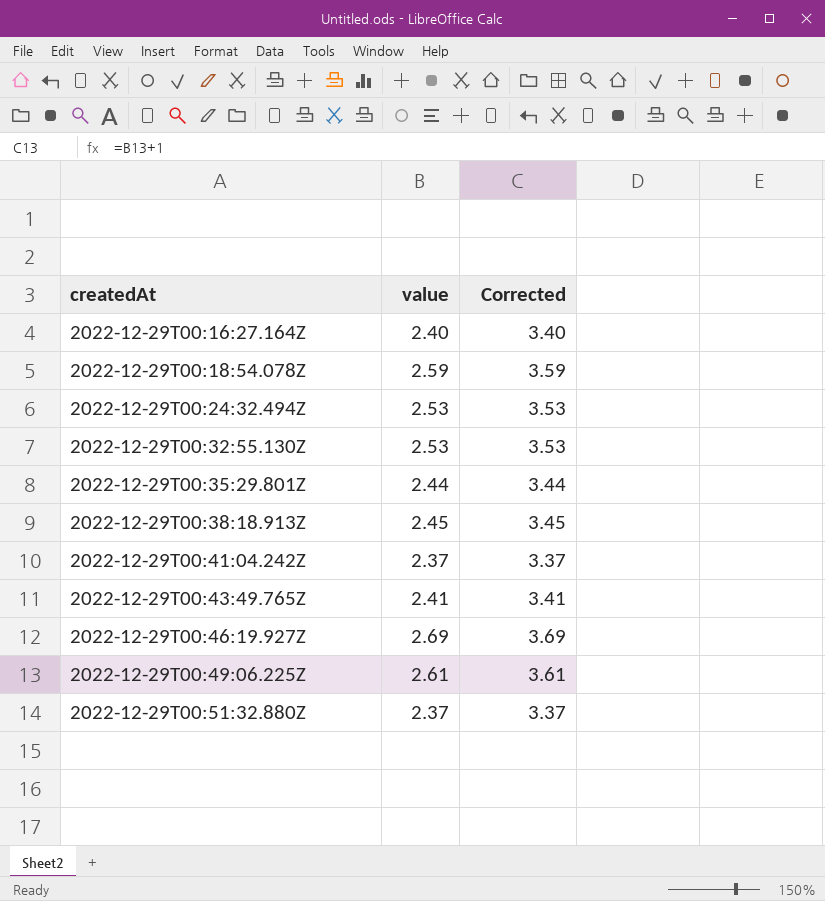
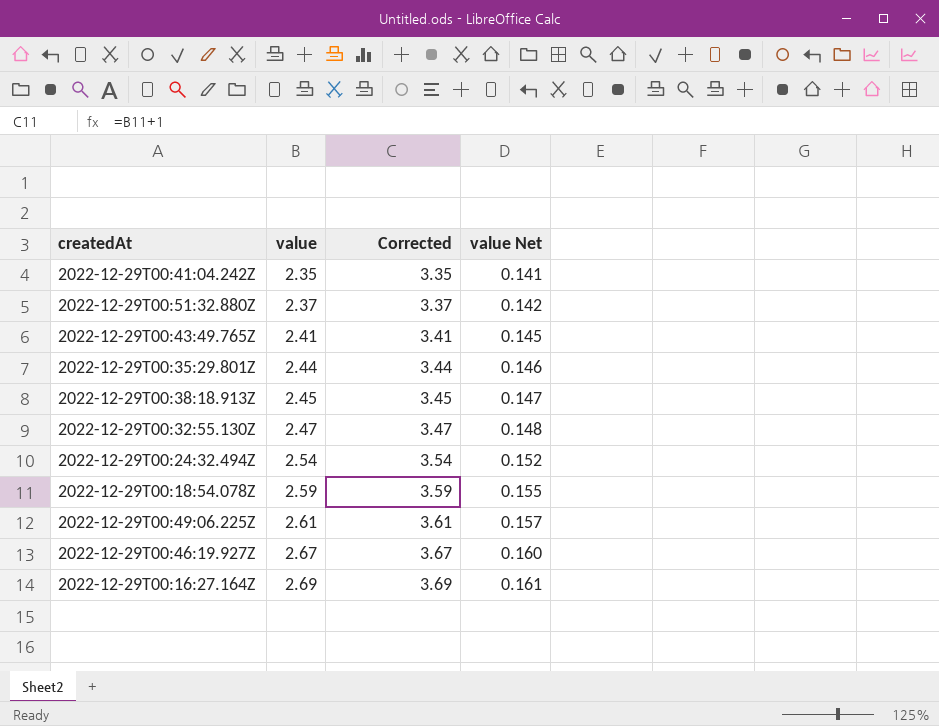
row order: createdAt ascending -> value ascending
column value Net | formula: none -> [value] * 0.06
2022-12-29T00:41:04.242Z | value: 2.37 -> 2.35
2022-12-29T00:41:04.242Z | Corrected: 3.37 -> 3.35
2022-12-29T00:32:55.130Z | value: 2.53 -> 2.47
2022-12-29T00:32:55.130Z | Corrected: 3.53 -> 3.47
2022-12-29T00:24:32.494Z | value: 2.53 -> 2.54
2022-12-29T00:24:32.494Z | Corrected: 3.53 -> 3.54
2022-12-29T00:46:19.927Z | value: 2.69 -> 2.67
2022-12-29T00:46:19.927Z | Corrected: 3.69 -> 3.67
2022-12-29T00:16:27.164Z | value: 2.40 -> 2.69
2022-12-29T00:16:27.164Z | Corrected: 3.40 -> 3.69

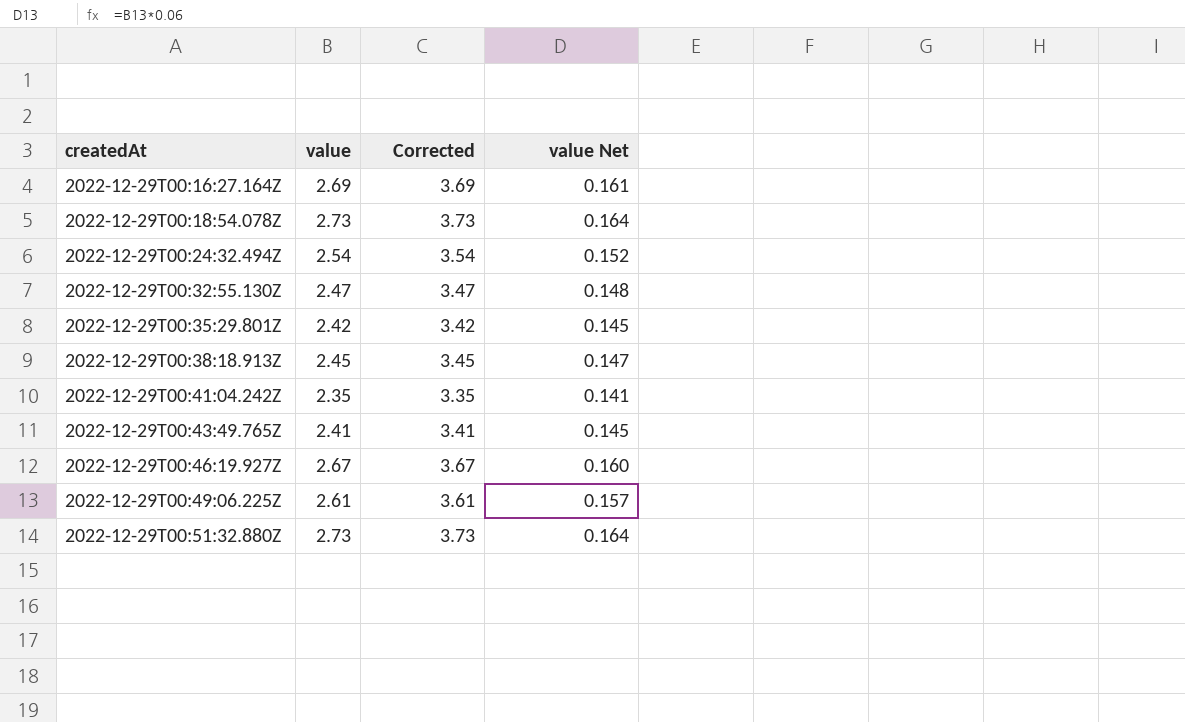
row order: value ascending -> createdAt ascending
2022-12-29T00:18:54.078Z | value: 2.59 -> 2.73
2022-12-29T00:18:54.078Z | Corrected: 3.59 -> 3.73
2022-12-29T00:18:54.078Z | value Net: 0.155 -> 0.164
2022-12-29T00:35:29.801Z | value: 2.44 -> 2.42
2022-12-29T00:35:29.801Z | Corrected: 3.44 -> 3.42
2022-12-29T00:35:29.801Z | value Net: 0.146 -> 0.145
2022-12-29T00:51:32.880Z | value: 2.37 -> 2.73
2022-12-29T00:51:32.880Z | Corrected: 3.37 -> 3.73
2022-12-29T00:51:32.880Z | value Net: 0.142 -> 0.164

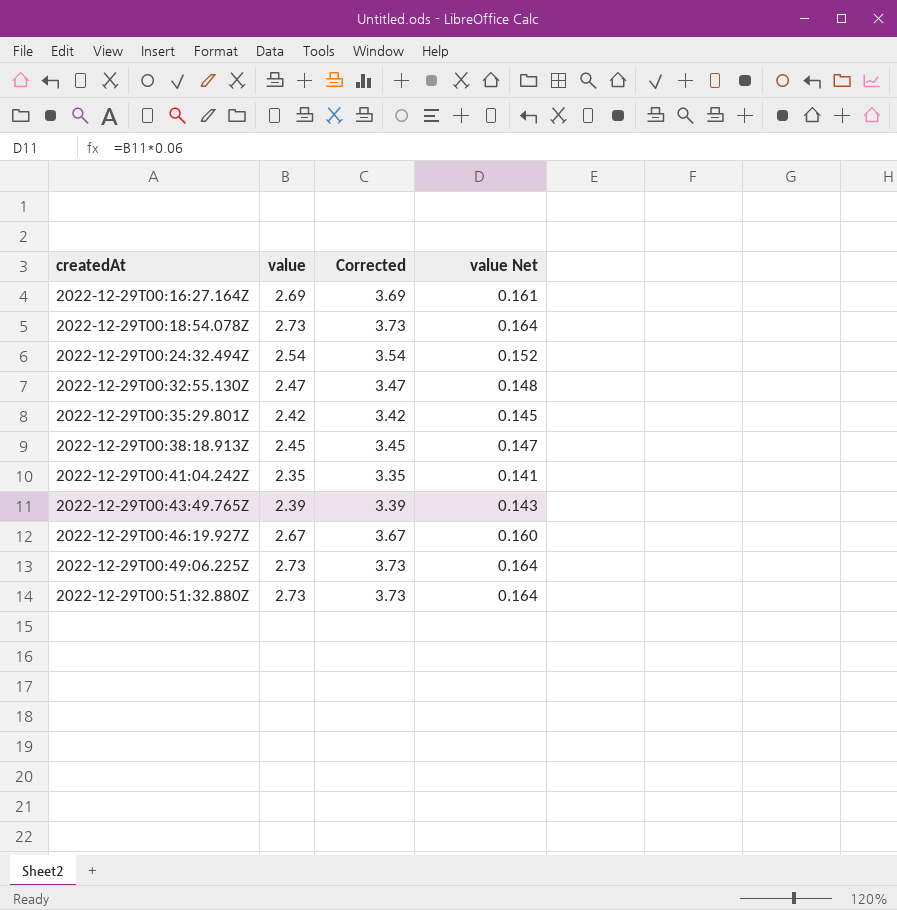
2022-12-29T00:43:49.765Z | value: 2.41 -> 2.39
2022-12-29T00:43:49.765Z | Corrected: 3.41 -> 3.39
2022-12-29T00:43:49.765Z | value Net: 0.145 -> 0.143
2022-12-29T00:49:06.225Z | value: 2.61 -> 2.73
2022-12-29T00:49:06.225Z | Corrected: 3.61 -> 3.73
2022-12-29T00:49:06.225Z | value Net: 0.157 -> 0.164

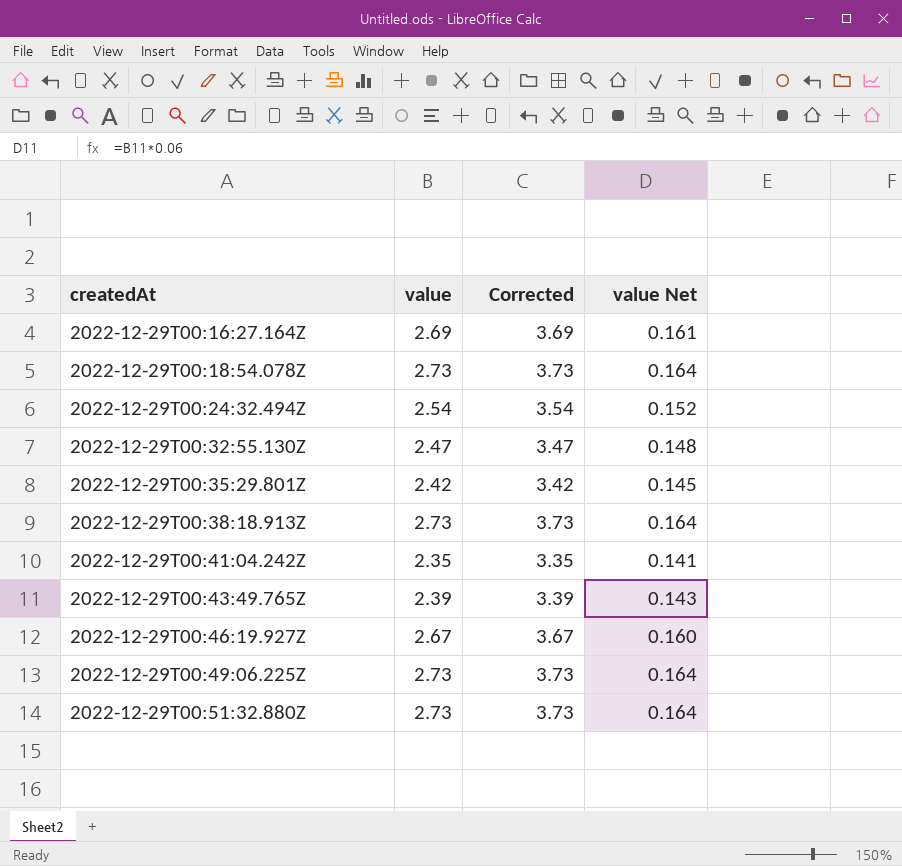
2022-12-29T00:38:18.913Z | value: 2.45 -> 2.73
2022-12-29T00:38:18.913Z | Corrected: 3.45 -> 3.73
2022-12-29T00:38:18.913Z | value Net: 0.147 -> 0.164

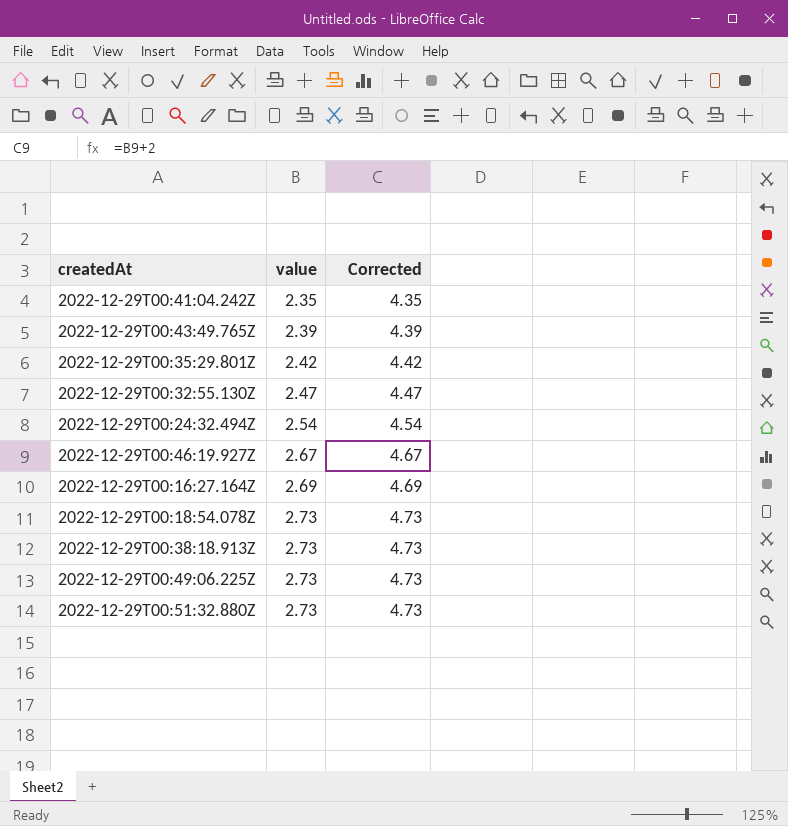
row order: createdAt ascending -> value ascending
column value Net | formula: [value] * 0.06 -> none
column Corrected | formula: [value] + 1 -> [value] + 2

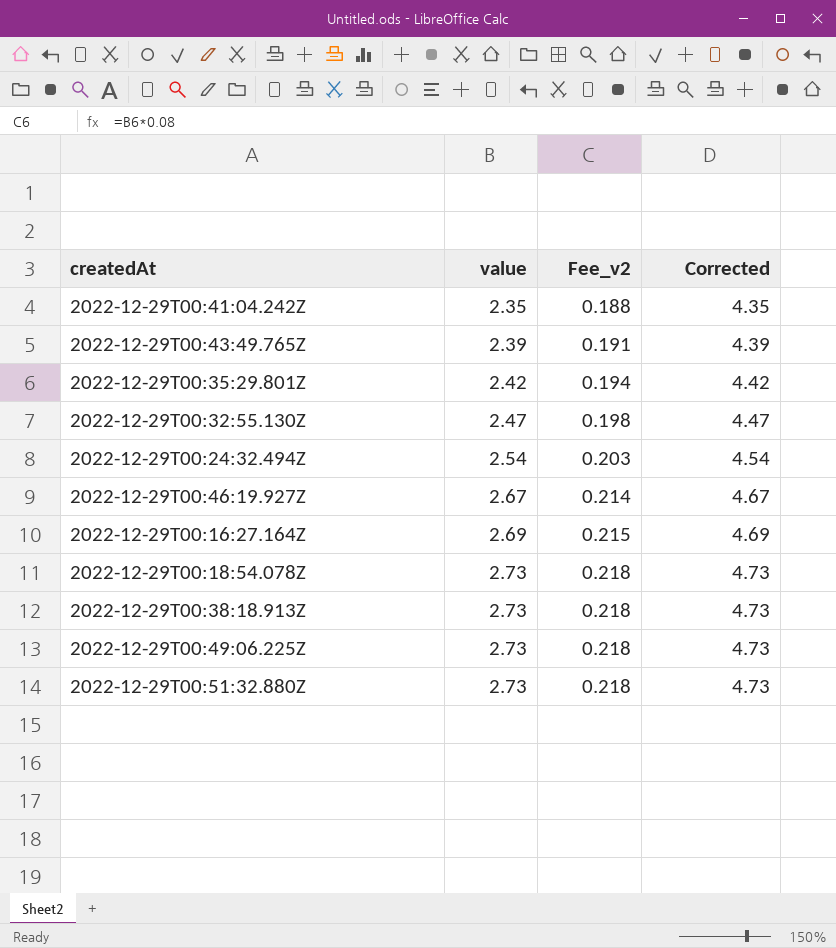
column Fee_v2 | formula: none -> [value] * 0.08

